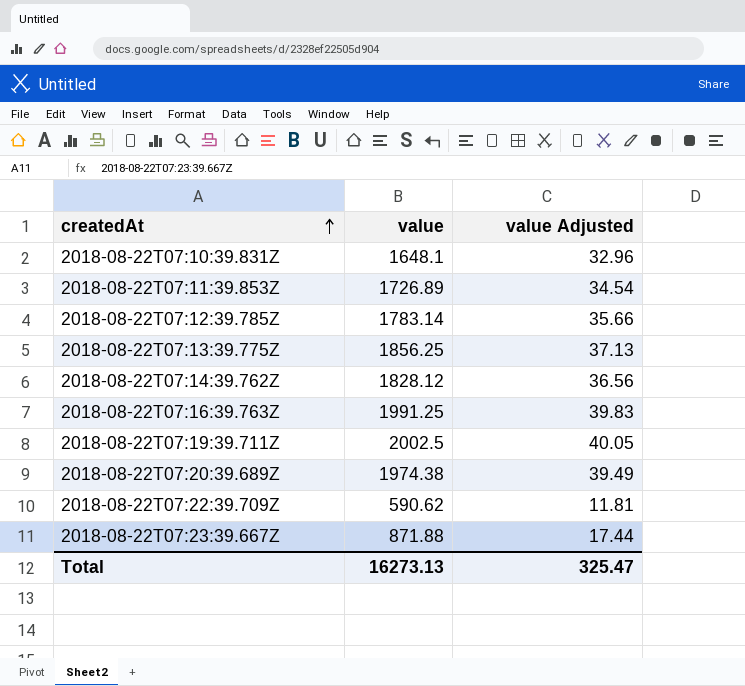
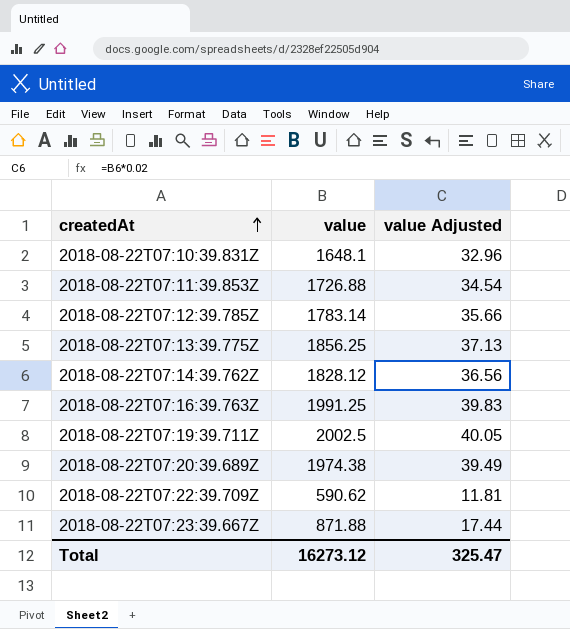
2018-08-22T07:11:39.853Z | value: 1726.89 -> 1726.88
Total | value: 16273.13 -> 16273.12

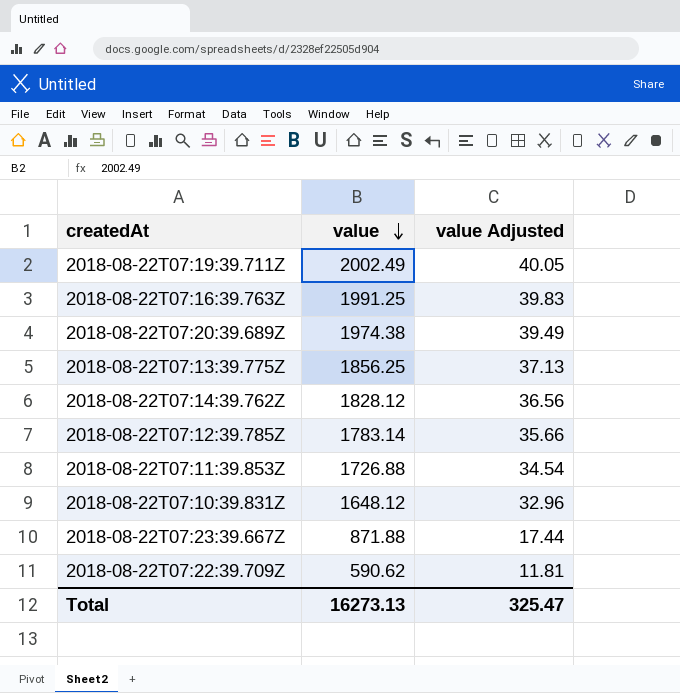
row order: createdAt ascending -> value descending
2018-08-22T07:19:39.711Z | value: 2002.5 -> 2002.49
2018-08-22T07:10:39.831Z | value: 1648.1 -> 1648.12
Total | value: 16273.12 -> 16273.13

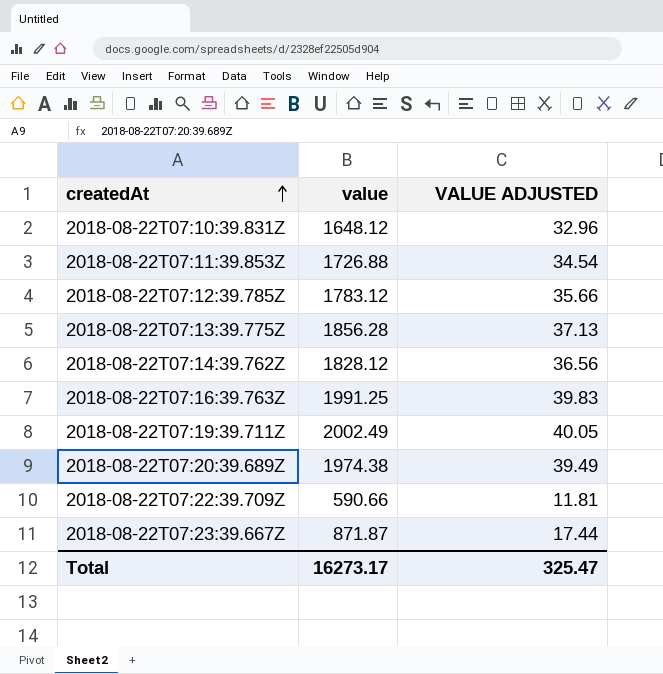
row order: value descending -> createdAt ascending
column name: value Adjusted -> VALUE ADJUSTED
2018-08-22T07:12:39.785Z | value: 1783.14 -> 1783.12
2018-08-22T07:13:39.775Z | value: 1856.25 -> 1856.28
2018-08-22T07:22:39.709Z | value: 590.62 -> 590.66
2018-08-22T07:23:39.667Z | value: 871.88 -> 871.87
Total | value: 16273.13 -> 16273.17

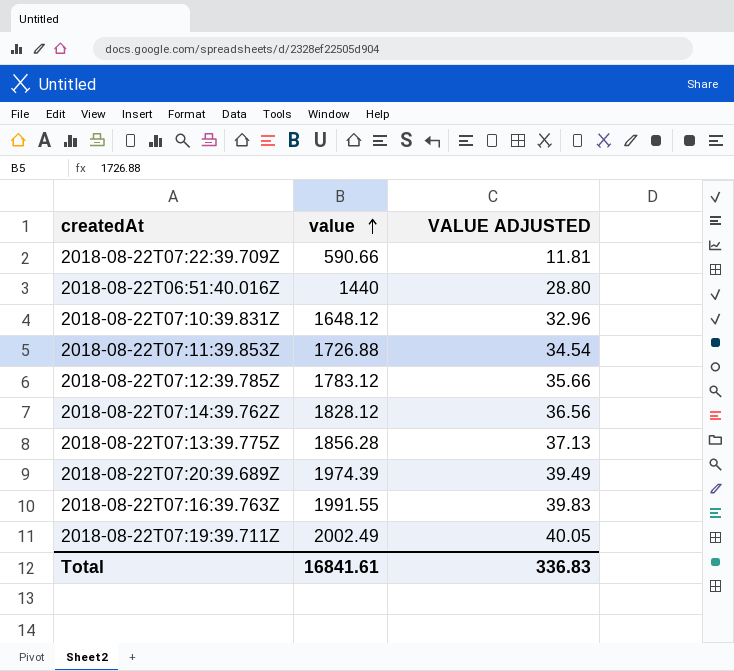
row order: createdAt ascending -> value ascending
row 2018-08-22T07:23:39.667Z: 871.87 | 17.44 -> none
row 2018-08-22T06:51:40.016Z: none -> 1440 | 28.80
2018-08-22T07:20:39.689Z | value: 1974.38 -> 1974.39
2018-08-22T07:16:39.763Z | value: 1991.25 -> 1991.55
Total | value: 16273.17 -> 16841.61
Total | VALUE ADJUSTED: 325.47 -> 336.83

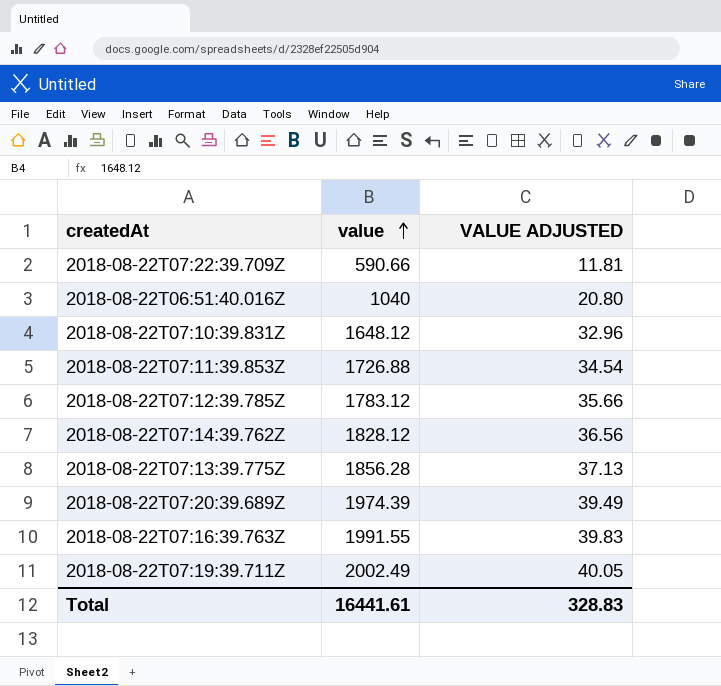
2018-08-22T06:51:40.016Z | value: 1440 -> 1040
2018-08-22T06:51:40.016Z | VALUE ADJUSTED: 28.80 -> 20.80
Total | value: 16841.61 -> 16441.61
Total | VALUE ADJUSTED: 336.83 -> 328.83

